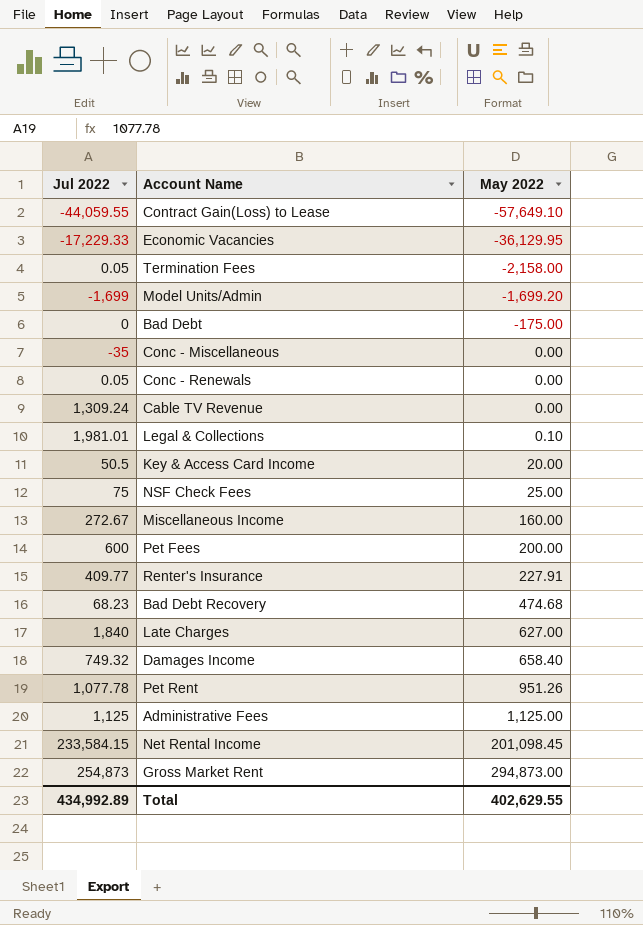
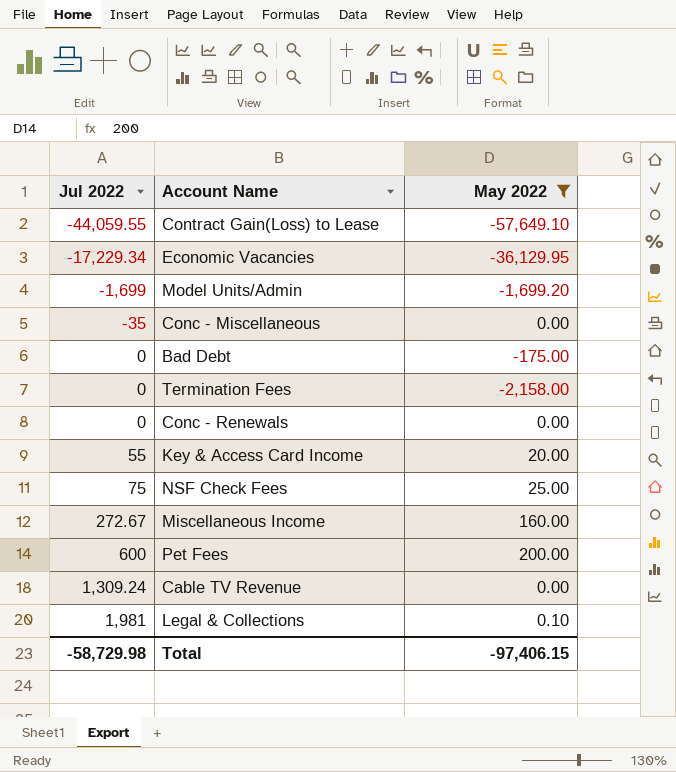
filter: none -> May 2022 <= 200.00
row order: May 2022 ascending -> Jul 2022 ascending
Economic Vacancies | Jul 2022: -17,229.33 -> -17,229.34
Termination Fees | Jul 2022: 0.05 -> 0
Conc - Renewals | Jul 2022: 0.05 -> 0
Key & Access Card Income | Jul 2022: 50.5 -> 55
Legal & Collections | Jul 2022: 1,981.01 -> 1,981
Total | Jul 2022: 434,992.89 -> -58,729.98
Total | May 2022: 402,629.55 -> -97,406.15

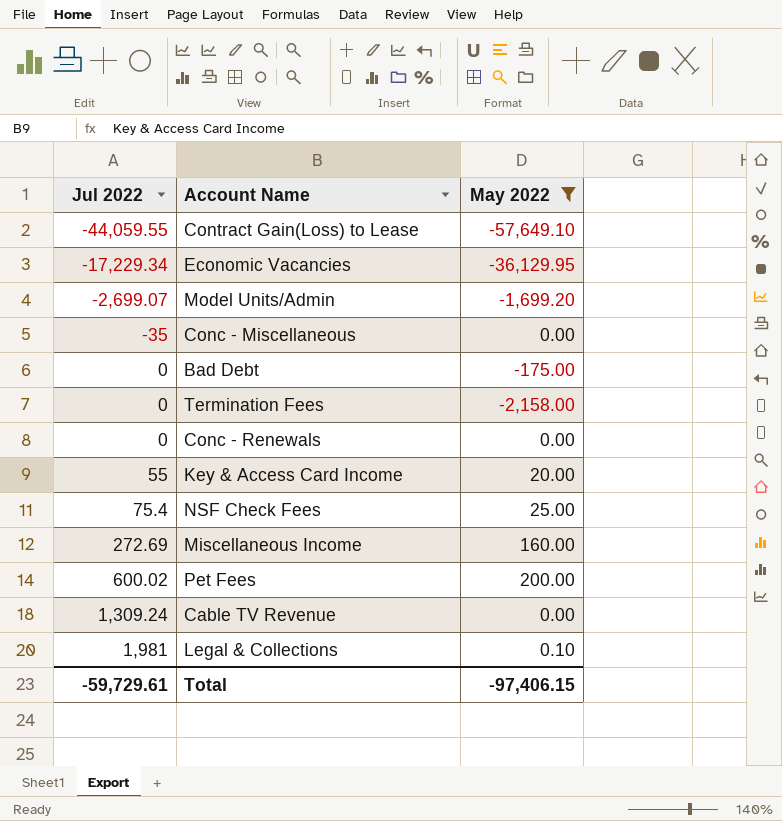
Model Units/Admin | Jul 2022: -1,699 -> -2,699.07
NSF Check Fees | Jul 2022: 75 -> 75.4
Miscellaneous Income | Jul 2022: 272.67 -> 272.69
Pet Fees | Jul 2022: 600 -> 600.02
Total | Jul 2022: -58,729.98 -> -59,729.61

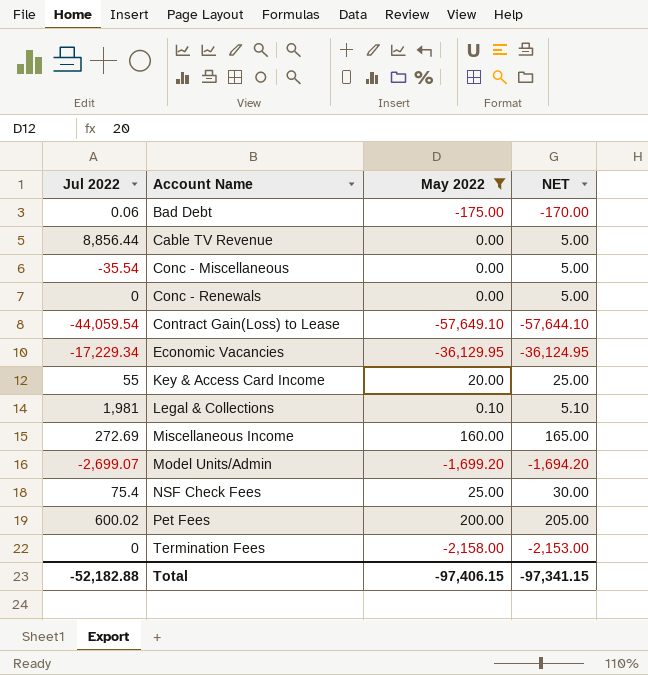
row order: Jul 2022 ascending -> Account Name ascending
column NET | formula: none -> [May 2022] + 5
Bad Debt | Jul 2022: 0 -> 0.06
Cable TV Revenue | Jul 2022: 1,309.24 -> 8,856.44
Conc - Miscellaneous | Jul 2022: -35 -> -35.54
Contract Gain(Loss) to Lease | Jul 2022: -44,059.55 -> -44,059.54
Total | Jul 2022: -59,729.61 -> -52,182.88

